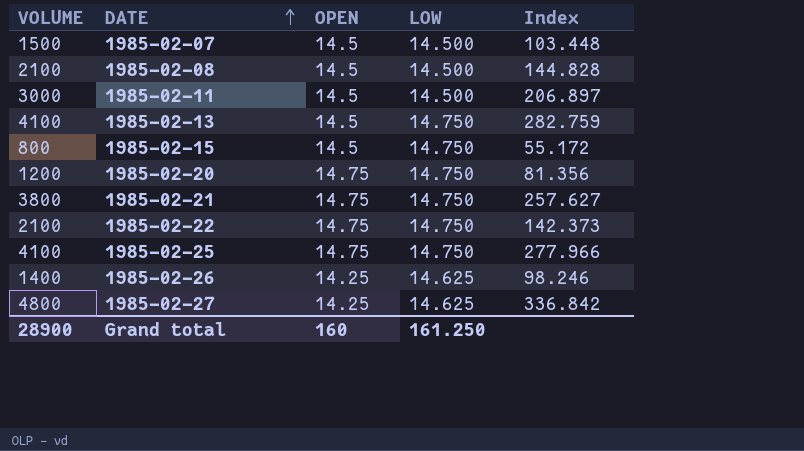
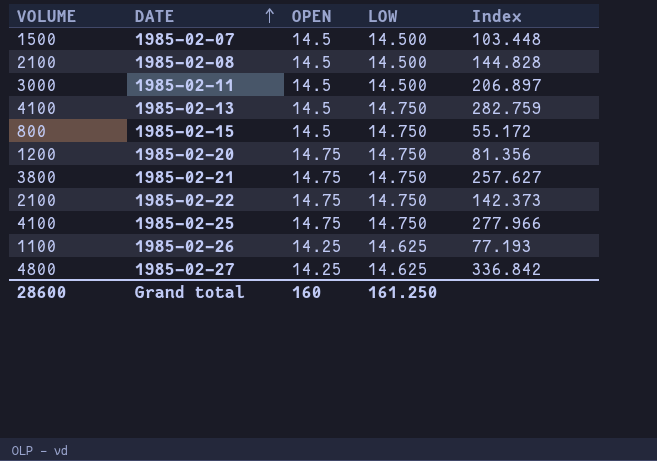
1985-02-26 | VOLUME: 1400 -> 1100
1985-02-26 | Index: 98.246 -> 77.193
Grand total | VOLUME: 28900 -> 28600

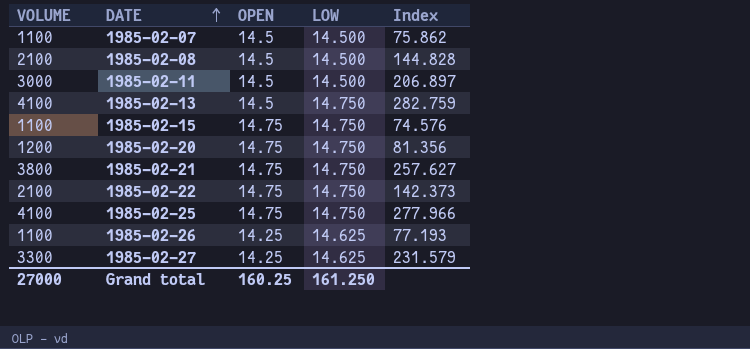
1985-02-07 | VOLUME: 1500 -> 1100
1985-02-07 | Index: 103.448 -> 75.862
1985-02-15 | VOLUME: 800 -> 1100
1985-02-15 | OPEN: 14.5 -> 14.75
1985-02-15 | Index: 55.172 -> 74.576
1985-02-27 | VOLUME: 4800 -> 3300
1985-02-27 | Index: 336.842 -> 231.579
Grand total | VOLUME: 28600 -> 27000
Grand total | OPEN: 160 -> 160.25

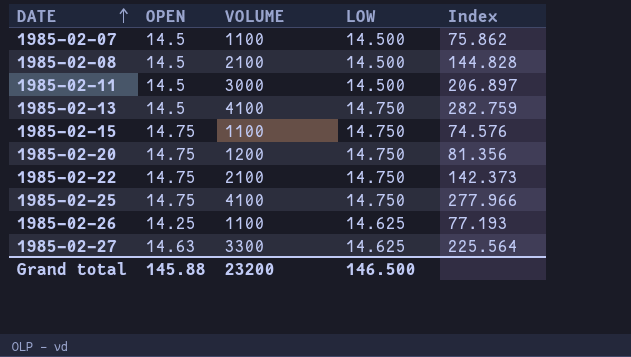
column VOLUME | position: 1 -> 3
row 1985-02-21: 3800 | 14.75 | 14.750 | 257.627 -> none
1985-02-27 | OPEN: 14.25 -> 14.63
1985-02-27 | Index: 231.579 -> 225.564
Grand total | OPEN: 160.25 -> 145.88
Grand total | VOLUME: 27000 -> 23200
Grand total | LOW: 161.250 -> 146.500

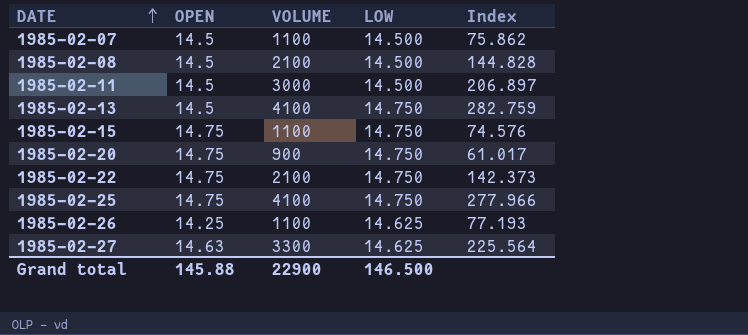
1985-02-20 | VOLUME: 1200 -> 900
1985-02-20 | Index: 81.356 -> 61.017
Grand total | VOLUME: 23200 -> 22900

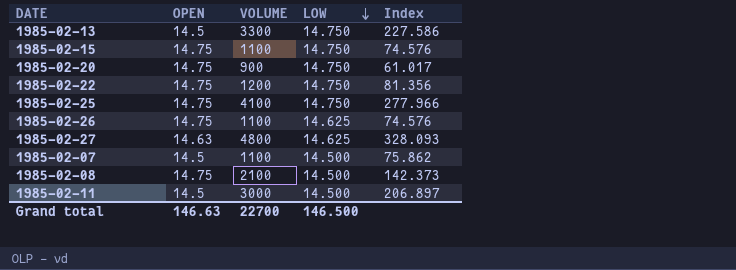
row order: DATE ascending -> LOW descending
1985-02-13 | VOLUME: 4100 -> 3300
1985-02-13 | Index: 282.759 -> 227.586
1985-02-22 | VOLUME: 2100 -> 1200
1985-02-22 | Index: 142.373 -> 81.356
1985-02-26 | OPEN: 14.25 -> 14.75
1985-02-26 | Index: 77.193 -> 74.576
1985-02-27 | VOLUME: 3300 -> 4800
1985-02-27 | Index: 225.564 -> 328.093
1985-02-08 | OPEN: 14.5 -> 14.75
1985-02-08 | Index: 144.828 -> 142.373
Grand total | OPEN: 145.88 -> 146.63
Grand total | VOLUME: 22900 -> 22700

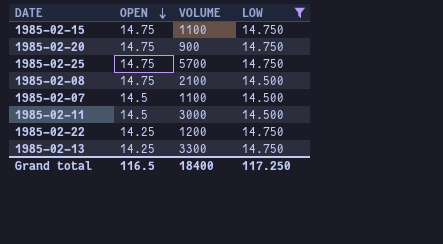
filter: none -> LOW != 14.625
row order: LOW descending -> OPEN descending
column Index | formula: [VOLUME] / [OPEN] -> none
1985-02-25 | VOLUME: 4100 -> 5700
1985-02-22 | OPEN: 14.75 -> 14.25
1985-02-13 | OPEN: 14.5 -> 14.25
Grand total | OPEN: 146.63 -> 116.5
Grand total | VOLUME: 22700 -> 18400
Grand total | LOW: 146.500 -> 117.250

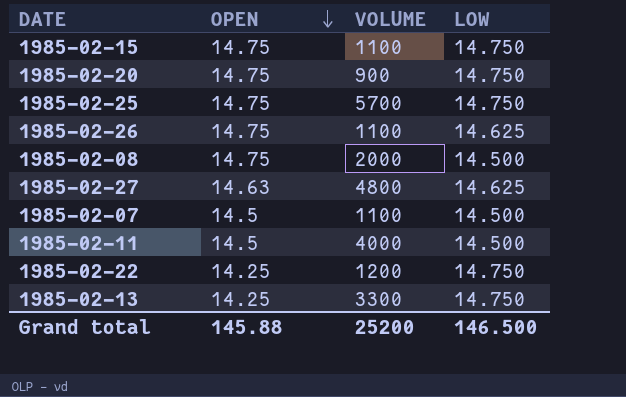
filter: LOW != 14.625 -> none
1985-02-08 | VOLUME: 2100 -> 2000
1985-02-11 | VOLUME: 3000 -> 4000
Grand total | OPEN: 116.5 -> 145.88
Grand total | VOLUME: 18400 -> 25200
Grand total | LOW: 117.250 -> 146.500

